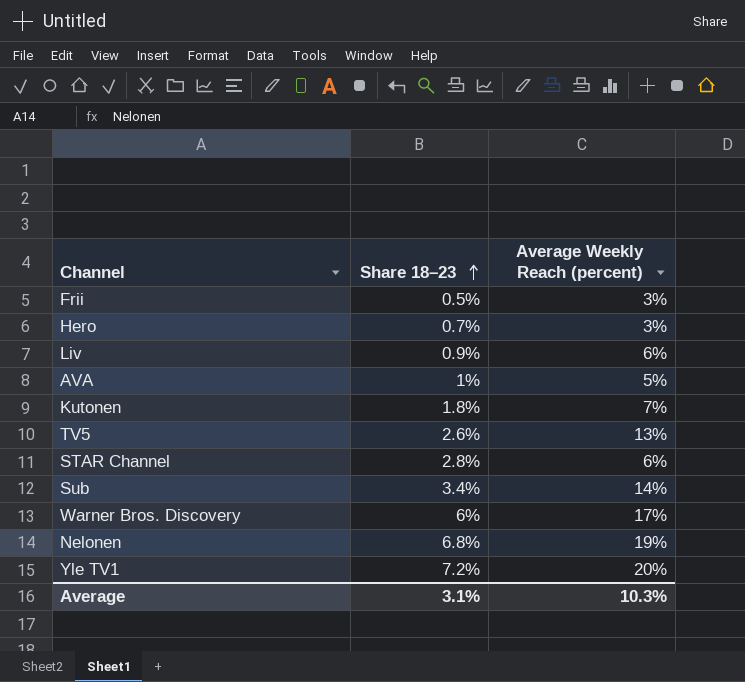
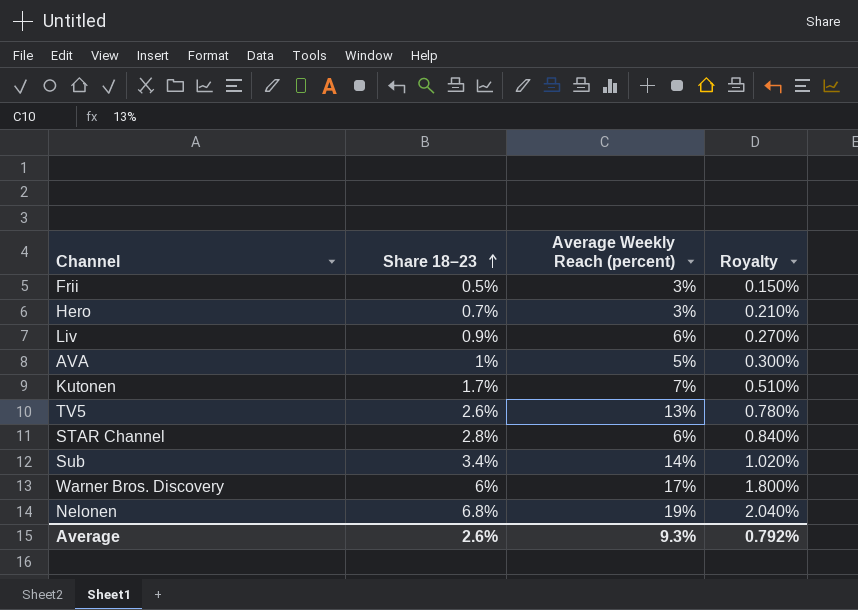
column Royalty | formula: none -> [Share 18–23] * 0.3
row Yle TV1: 7.2% | 20% -> none
Kutonen | Share 18–23: 1.8% -> 1.7%
Average | Share 18–23: 3.1% -> 2.6%
Average | Average Weekly Reach (percent): 10.3% -> 9.3%

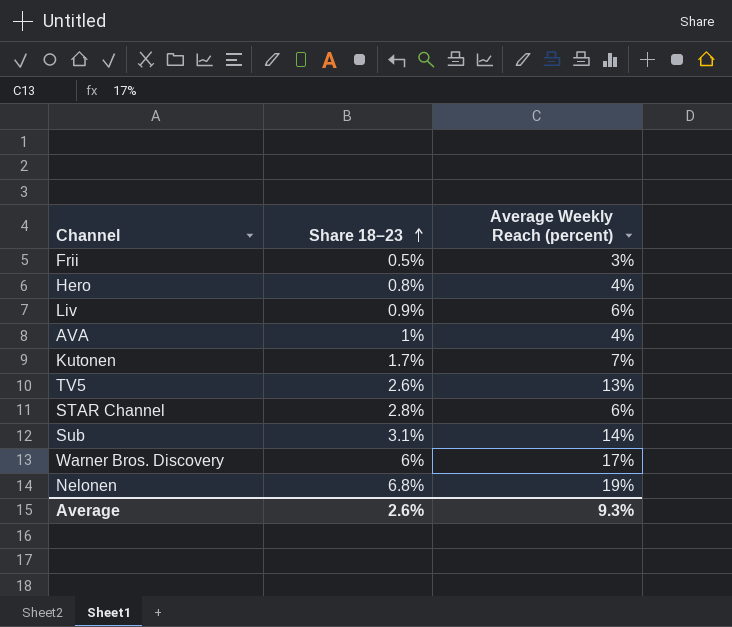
column Royalty | formula: [Share 18–23] * 0.3 -> none
Hero | Share 18–23: 0.7% -> 0.8%
Hero | Average Weekly Reach (percent): 3% -> 4%
AVA | Average Weekly Reach (percent): 5% -> 4%
Sub | Share 18–23: 3.4% -> 3.1%

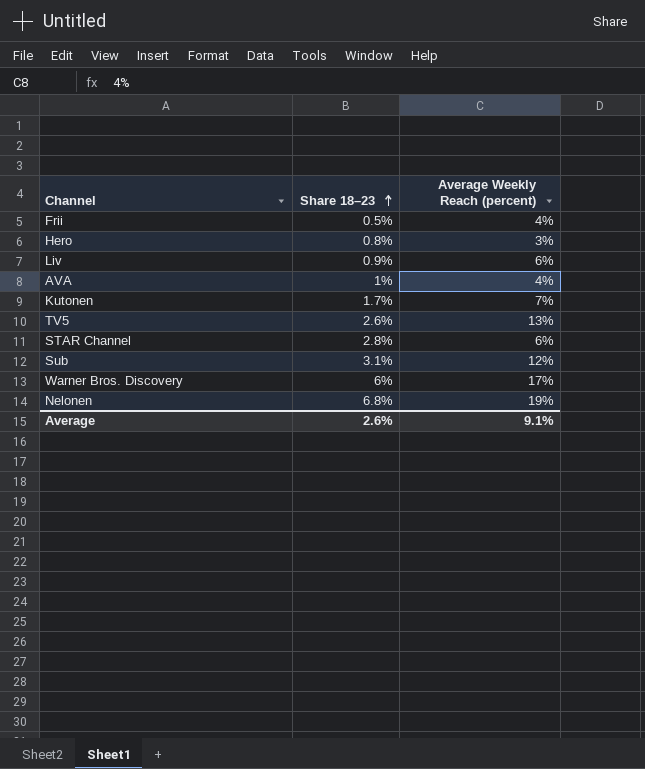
Frii | Average Weekly Reach (percent): 3% -> 4%
Hero | Average Weekly Reach (percent): 4% -> 3%
Sub | Average Weekly Reach (percent): 14% -> 12%
Average | Average Weekly Reach (percent): 9.3% -> 9.1%

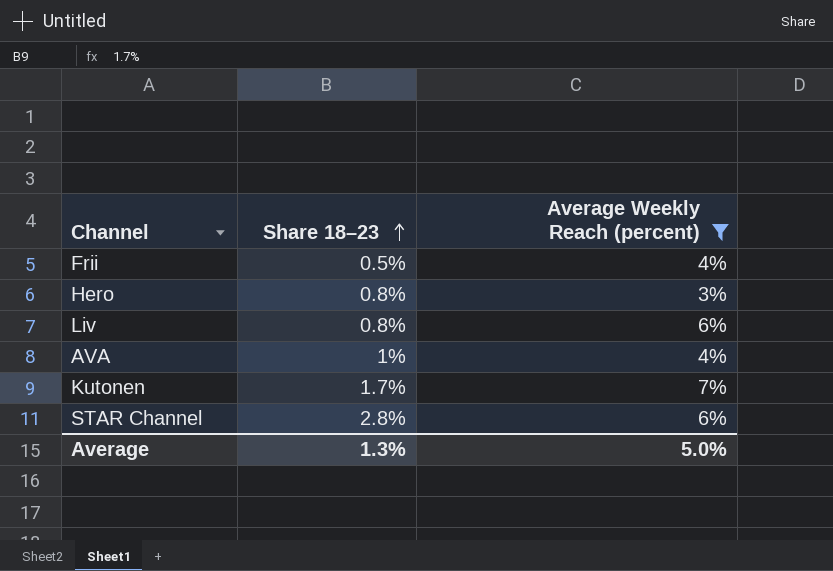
filter: none -> Average Weekly Reach (percent) <= 7%
Liv | Share 18–23: 0.9% -> 0.8%
Average | Share 18–23: 2.6% -> 1.3%
Average | Average Weekly Reach (percent): 9.1% -> 5.0%

